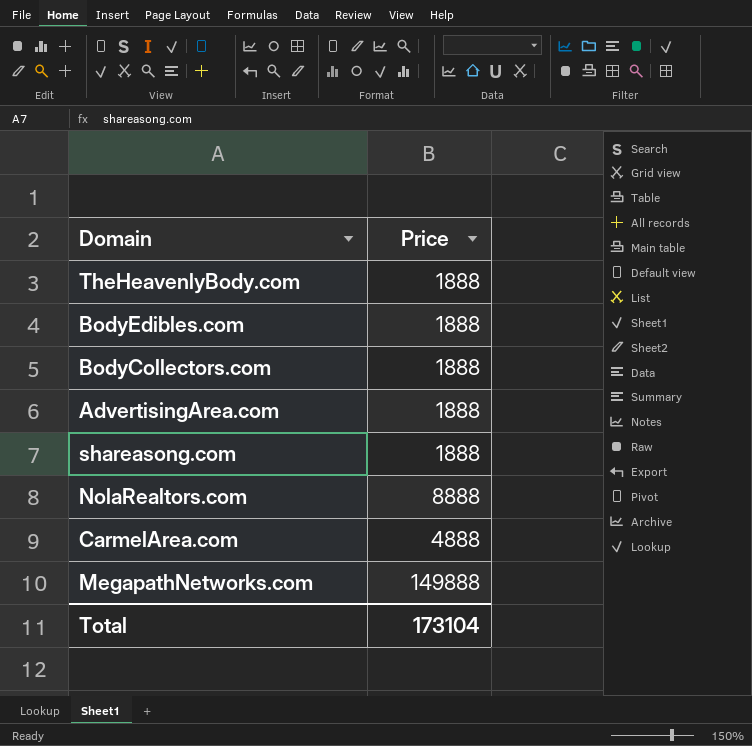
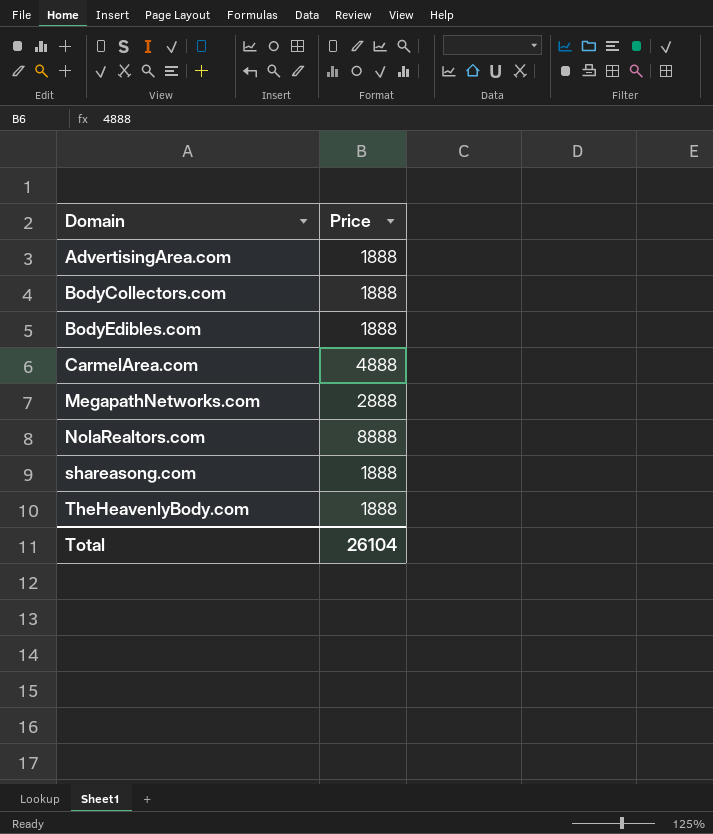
row order: none -> Domain ascending
MegapathNetworks.com | Price: 149888 -> 2888
Total | Price: 173104 -> 26104

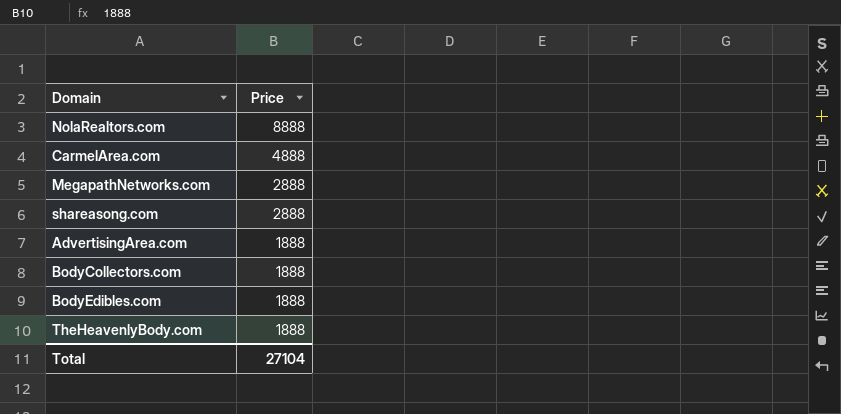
row order: Domain ascending -> Price descending
shareasong.com | Price: 1888 -> 2888
Total | Price: 26104 -> 27104

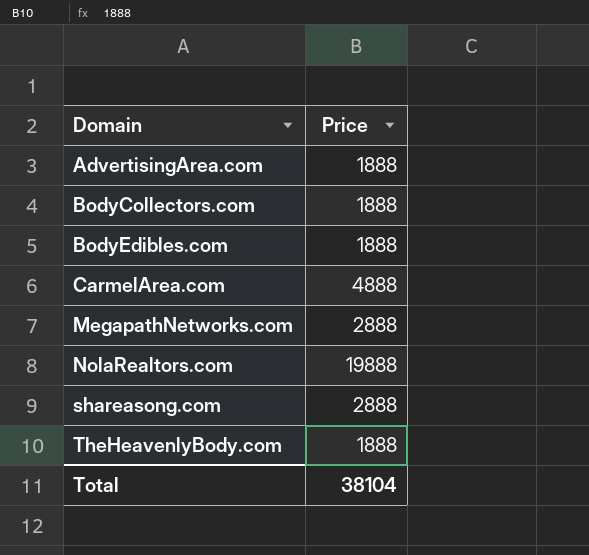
row order: Price descending -> Domain ascending
NolaRealtors.com | Price: 8888 -> 19888
Total | Price: 27104 -> 38104

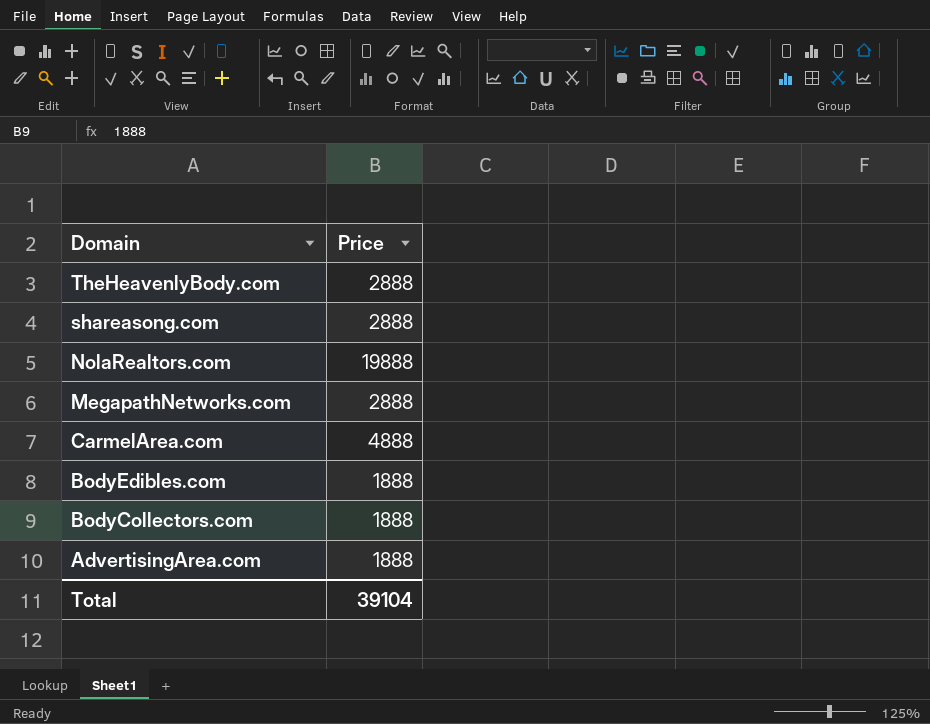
row order: Domain ascending -> Domain descending
TheHeavenlyBody.com | Price: 1888 -> 2888
Total | Price: 38104 -> 39104

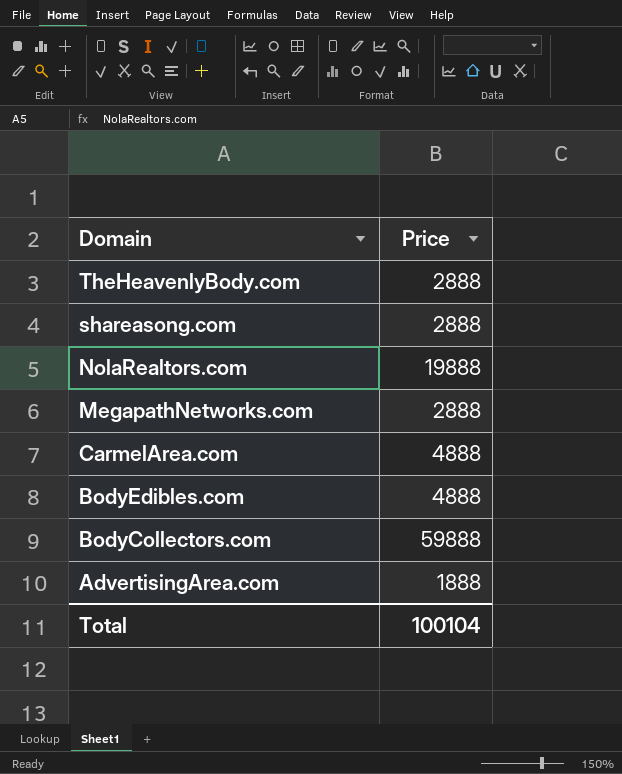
BodyEdibles.com | Price: 1888 -> 4888
BodyCollectors.com | Price: 1888 -> 59888
Total | Price: 39104 -> 100104

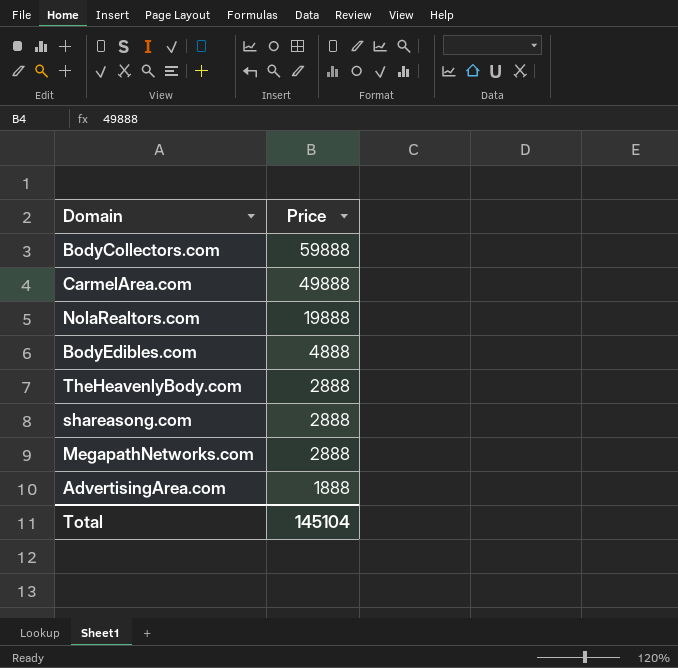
row order: Domain descending -> Price descending
CarmelArea.com | Price: 4888 -> 49888
Total | Price: 100104 -> 145104

